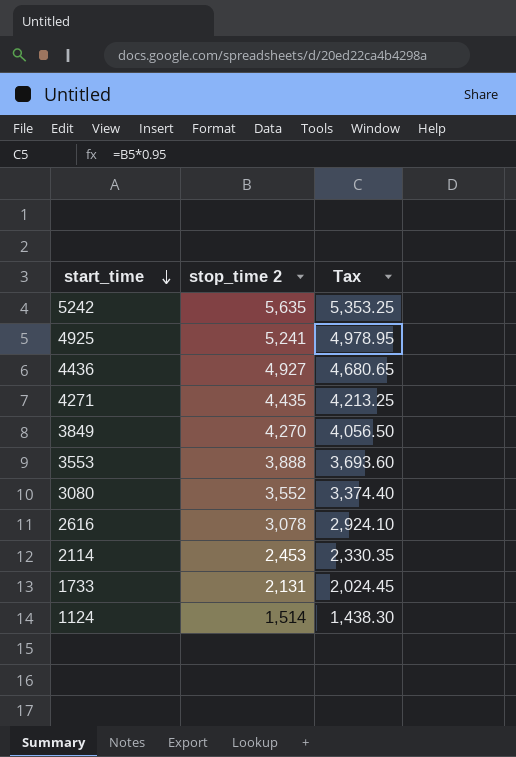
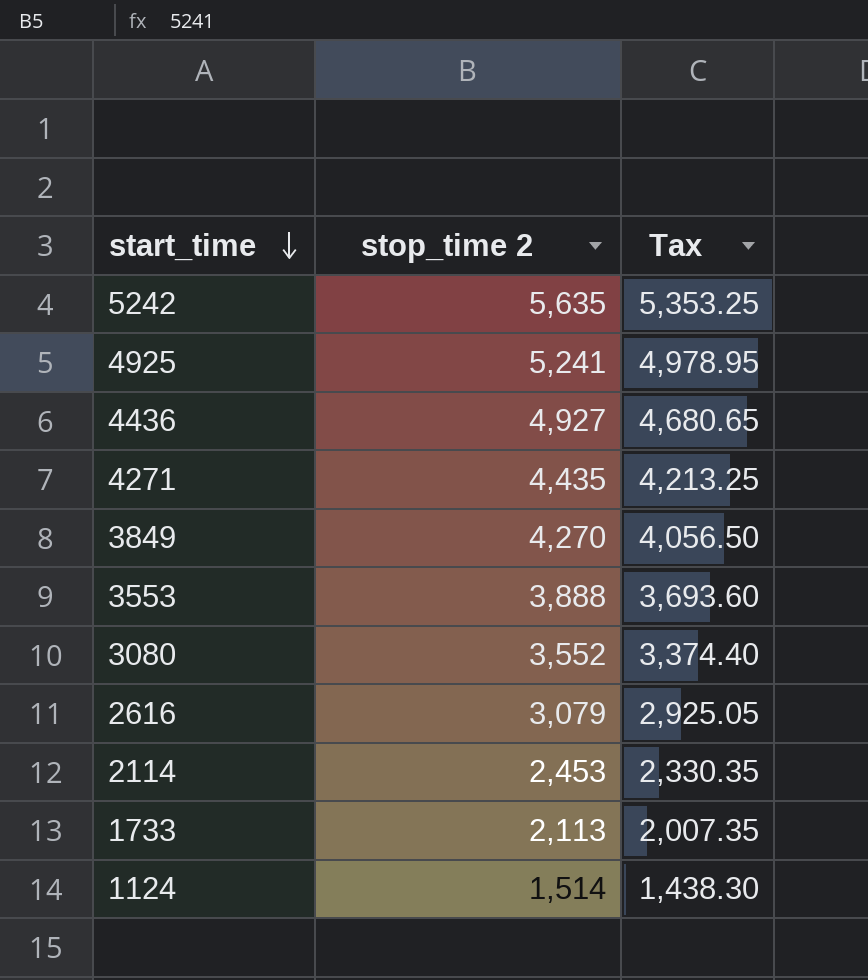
2616 | stop_time 2: 3,078 -> 3,079
2616 | Tax: 2,924.10 -> 2,925.05
1733 | stop_time 2: 2,131 -> 2,113
1733 | Tax: 2,024.45 -> 2,007.35

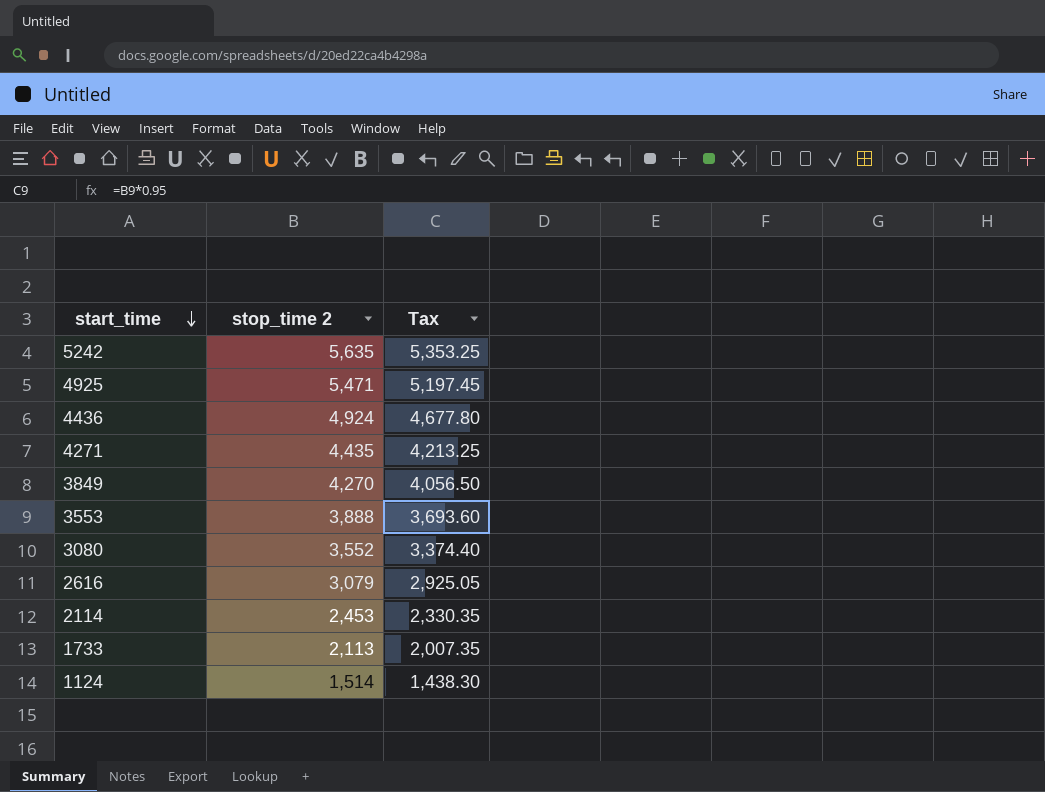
4925 | stop_time 2: 5,241 -> 5,471
4925 | Tax: 4,978.95 -> 5,197.45
4436 | stop_time 2: 4,927 -> 4,924
4436 | Tax: 4,680.65 -> 4,677.80

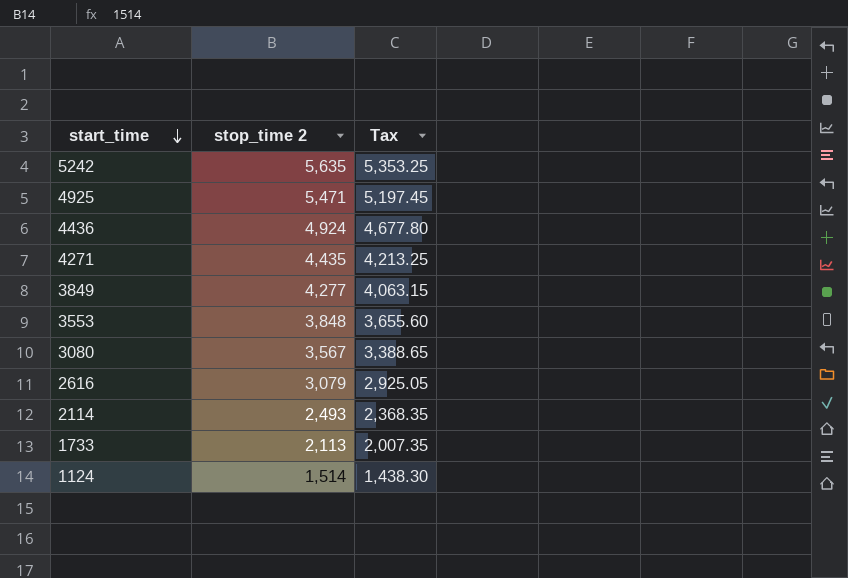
3849 | stop_time 2: 4,270 -> 4,277
3849 | Tax: 4,056.50 -> 4,063.15
3553 | stop_time 2: 3,888 -> 3,848
3553 | Tax: 3,693.60 -> 3,655.60
3080 | stop_time 2: 3,552 -> 3,567
3080 | Tax: 3,374.40 -> 3,388.65
2114 | stop_time 2: 2,453 -> 2,493
2114 | Tax: 2,330.35 -> 2,368.35

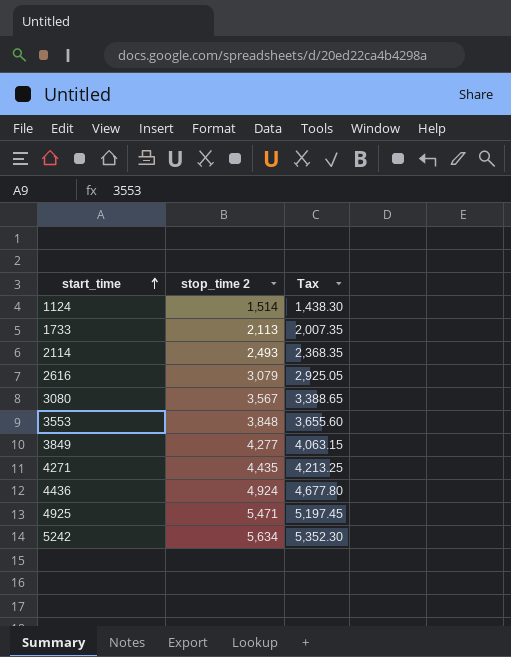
row order: start_time descending -> start_time ascending
5242 | stop_time 2: 5,635 -> 5,634
5242 | Tax: 5,353.25 -> 5,352.30

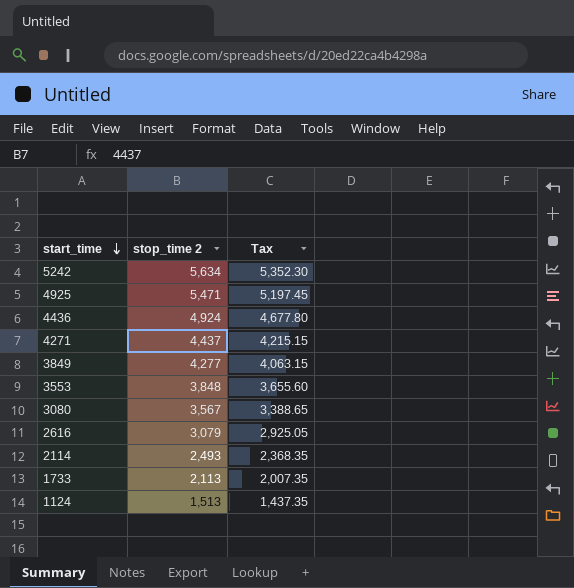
row order: start_time ascending -> start_time descending
4271 | stop_time 2: 4,435 -> 4,437
4271 | Tax: 4,213.25 -> 4,215.15
1124 | stop_time 2: 1,514 -> 1,513
1124 | Tax: 1,438.30 -> 1,437.35

